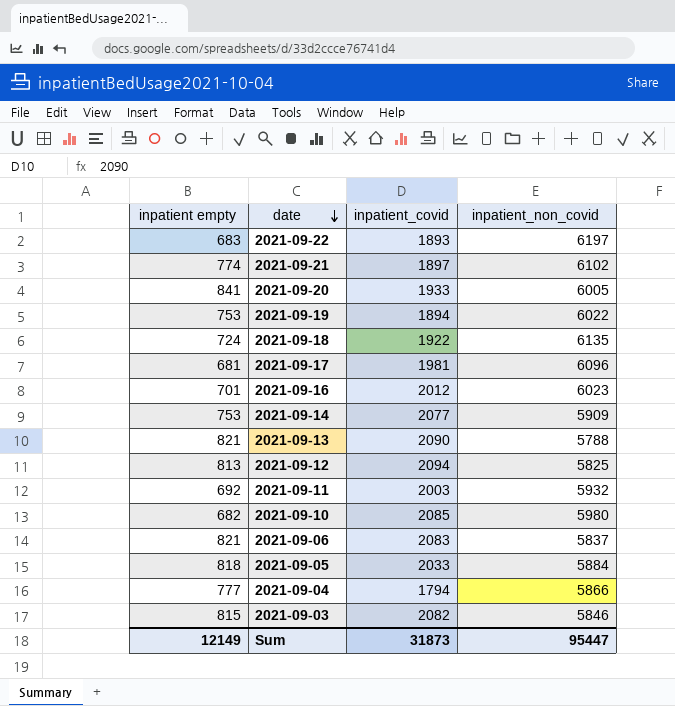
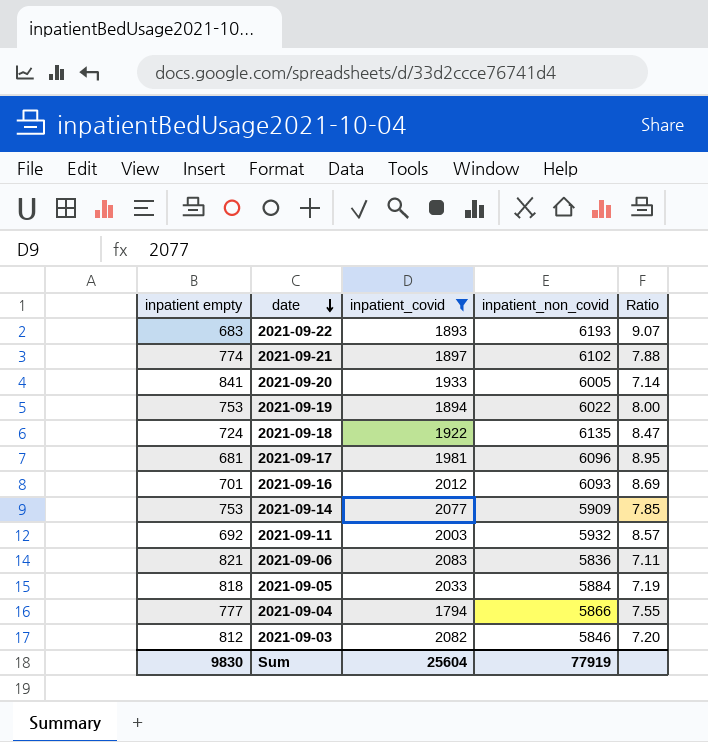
filter: none -> inpatient_covid <= 2083
column Ratio | formula: none -> [inpatient_non_covid] / [inpatient empty]
2021-09-22 | inpatient_non_covid: 6197 -> 6193
2021-09-16 | inpatient_non_covid: 6023 -> 6093
2021-09-06 | inpatient_non_covid: 5837 -> 5836
2021-09-03 | inpatient empty: 815 -> 812
Sum | inpatient empty: 12149 -> 9830
Sum | inpatient_covid: 31873 -> 25604
Sum | inpatient_non_covid: 95447 -> 77919

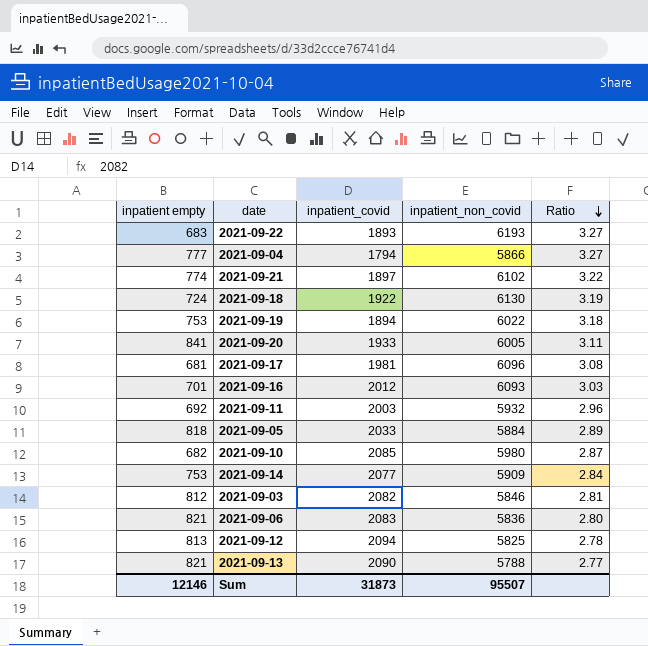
filter: inpatient_covid <= 2083 -> none
row order: date descending -> Ratio descending
column Ratio | formula: [inpatient_non_covid] / [inpatient empty] -> [inpatient_non_covid] / [inpatient_covid]
2021-09-18 | inpatient_non_covid: 6135 -> 6130
Sum | inpatient empty: 9830 -> 12146
Sum | inpatient_covid: 25604 -> 31873
Sum | inpatient_non_covid: 77919 -> 95507

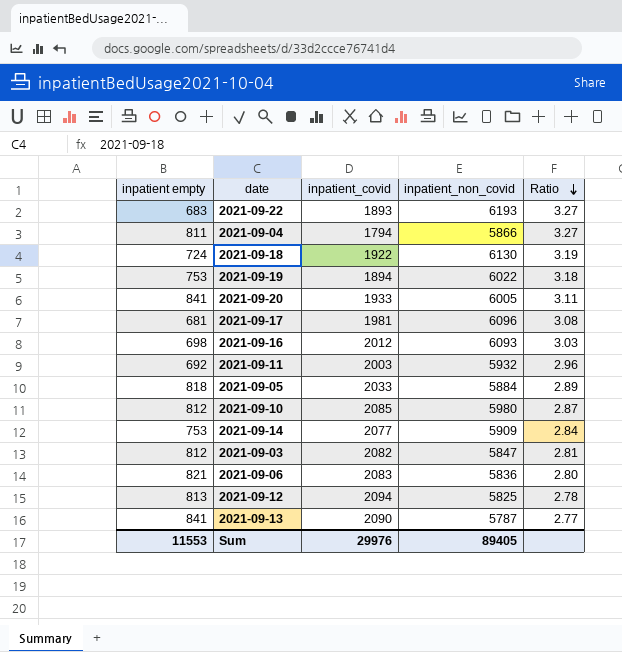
row 2021-09-21: 774 | 1897 | 6102 | 3.22 -> none
2021-09-04 | inpatient empty: 777 -> 811
2021-09-16 | inpatient empty: 701 -> 698
2021-09-10 | inpatient empty: 682 -> 812
2021-09-03 | inpatient_non_covid: 5846 -> 5847
2021-09-13 | inpatient empty: 821 -> 841
2021-09-13 | inpatient_non_covid: 5788 -> 5787
Sum | inpatient empty: 12146 -> 11553
Sum | inpatient_covid: 31873 -> 29976
Sum | inpatient_non_covid: 95507 -> 89405

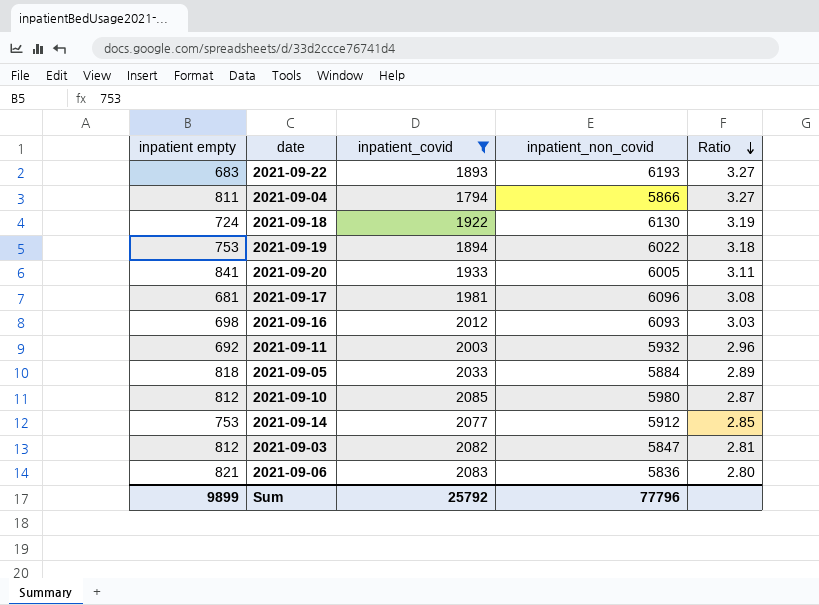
filter: none -> inpatient_covid <= 2085
2021-09-14 | inpatient_non_covid: 5909 -> 5912
2021-09-14 | Ratio: 2.84 -> 2.85
Sum | inpatient empty: 11553 -> 9899
Sum | inpatient_covid: 29976 -> 25792
Sum | inpatient_non_covid: 89405 -> 77796

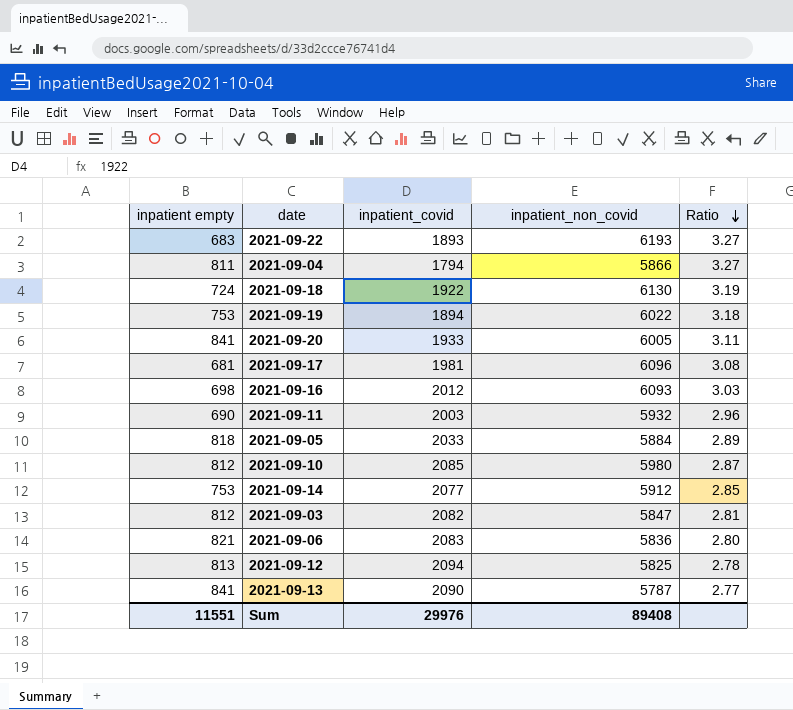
filter: inpatient_covid <= 2085 -> none
2021-09-11 | inpatient empty: 692 -> 690
Sum | inpatient empty: 9899 -> 11551
Sum | inpatient_covid: 25792 -> 29976
Sum | inpatient_non_covid: 77796 -> 89408

